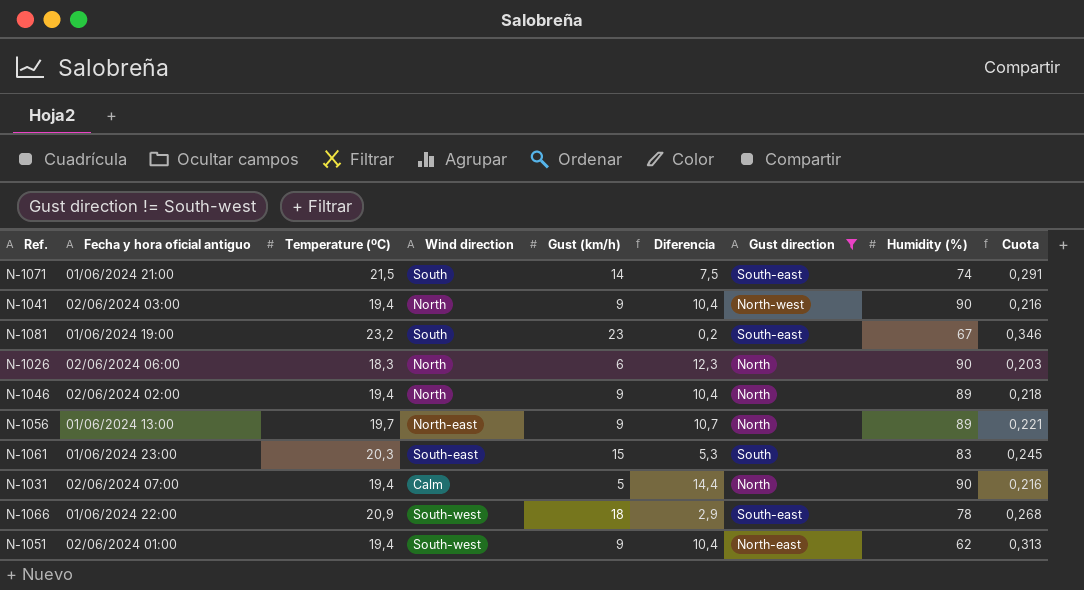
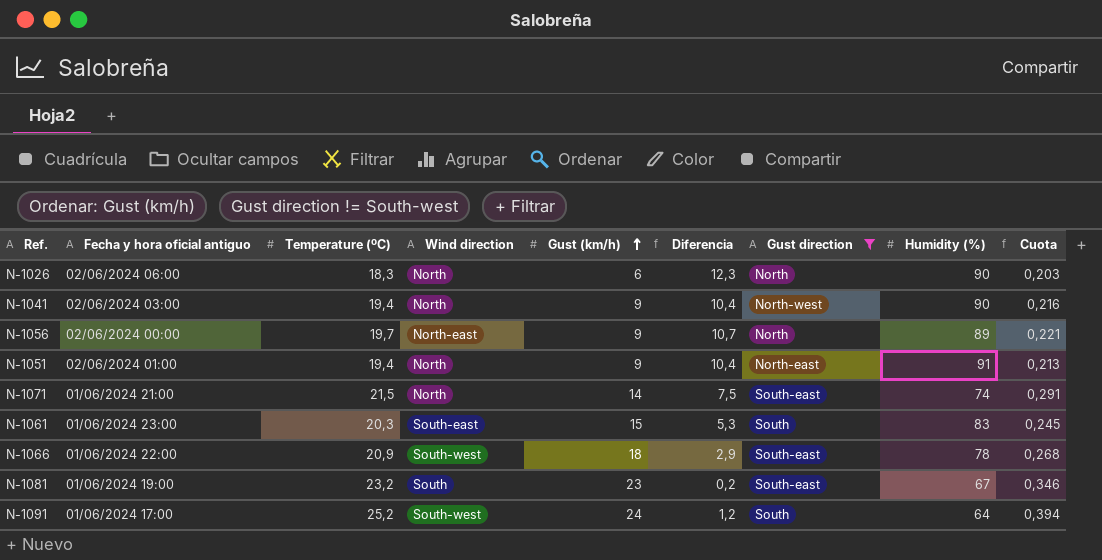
row order: none -> Gust (km/h) ascending
row N-1046: 02/06/2024 02:00 | 19,4 | North | 9 | 10,4 | North | 89 | 0,218 -> none
row N-1031: 02/06/2024 07:00 | 19,4 | Calm | 5 | 14,4 | North | 90 | 0,216 -> none
N-1056 | Fecha y hora oficial antiguo: 01/06/2024 13:00 -> 02/06/2024 00:00
N-1051 | Wind direction: South-west -> North
N-1051 | Humidity (%): 62 -> 91
N-1051 | Cuota: 0,313 -> 0,213
N-1071 | Wind direction: South -> North
row N-1091: none -> 01/06/2024 17:00 | 25,2 | South-west | 24 | 1,2 | South | 64 | 0,394

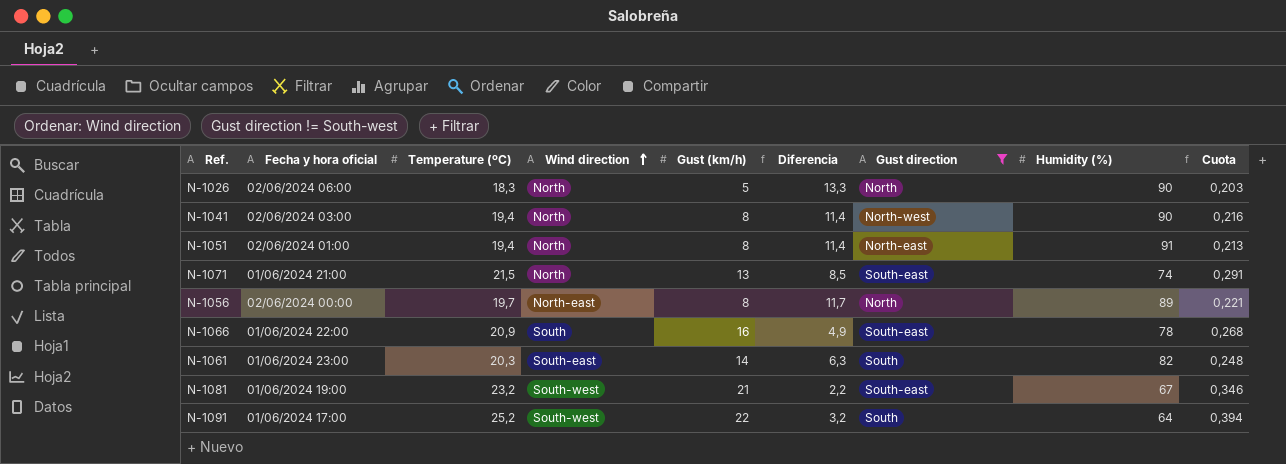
row order: Gust (km/h) ascending -> Wind direction ascending
column name: Fecha y hora oficial antiguo -> Fecha y hora oficial
N-1026 | Gust (km/h): 6 -> 5
N-1026 | Diferencia: 12,3 -> 13,3
N-1041 | Gust (km/h): 9 -> 8
N-1041 | Diferencia: 10,4 -> 11,4
N-1051 | Gust (km/h): 9 -> 8
N-1051 | Diferencia: 10,4 -> 11,4
N-1071 | Gust (km/h): 14 -> 13
N-1071 | Diferencia: 7,5 -> 8,5
N-1056 | Gust (km/h): 9 -> 8
N-1056 | Diferencia: 10,7 -> 11,7
N-1066 | Wind direction: South-west -> South
N-1066 | Gust (km/h): 18 -> 16
N-1066 | Diferencia: 2,9 -> 4,9
N-1061 | Gust (km/h): 15 -> 14
N-1061 | Diferencia: 5,3 -> 6,3
N-1061 | Humidity (%): 83 -> 82
N-1061 | Cuota: 0,245 -> 0,248
N-1081 | Wind direction: South -> South-west
N-1081 | Gust (km/h): 23 -> 21
N-1081 | Diferencia: 0,2 -> 2,2
N-1091 | Gust (km/h): 24 -> 22
N-1091 | Diferencia: 1,2 -> 3,2

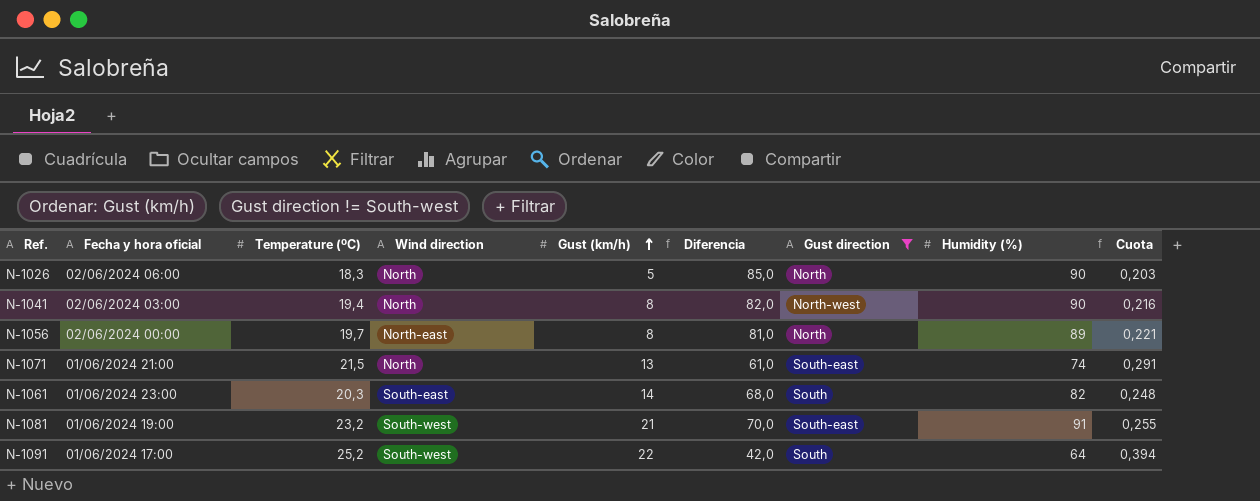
row order: Wind direction ascending -> Gust (km/h) ascending
column Diferencia | formula: [Temperature (ºC)] - [Gust (km/h)] -> [Humidity (%)] - [Gust (km/h)]
row N-1051: 02/06/2024 01:00 | 19,4 | North | 8 | 11,4 | North-east | 91 | 0,213 -> none
row N-1066: 01/06/2024 22:00 | 20,9 | South | 16 | 4,9 | South-east | 78 | 0,268 -> none
N-1081 | Humidity (%): 67 -> 91
N-1081 | Cuota: 0,346 -> 0,255

